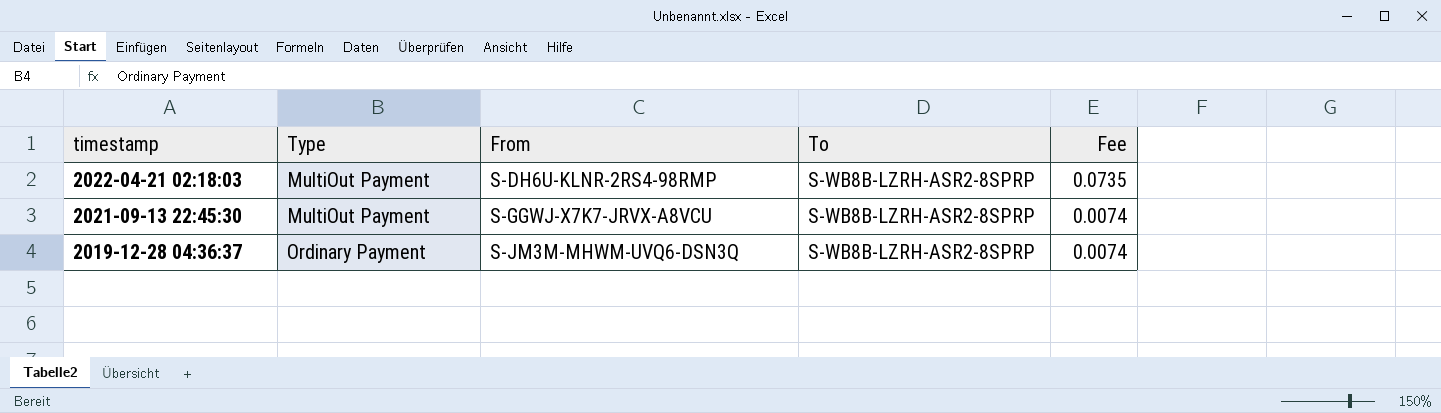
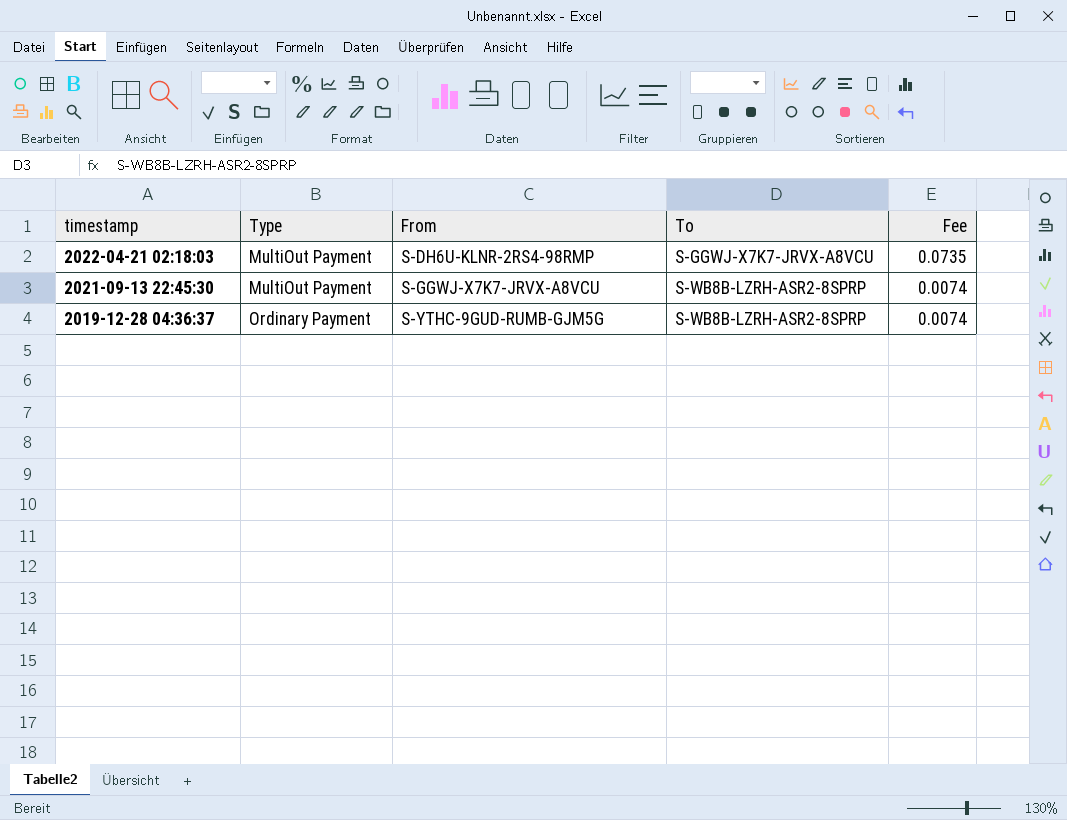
2022-04-21 02:18:03 | To: S-WB8B-LZRH-ASR2-8SPRP -> S-GGWJ-X7K7-JRVX-A8VCU
2019-12-28 04:36:37 | From: S-JM3M-MHWM-UVQ6-DSN3Q -> S-YTHC-9GUD-RUMB-GJM5G

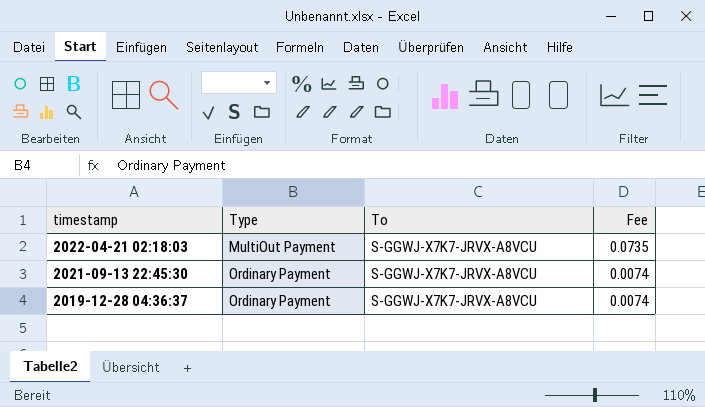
column From | position: 3 -> none
2021-09-13 22:45:30 | Type: MultiOut Payment -> Ordinary Payment
2021-09-13 22:45:30 | To: S-WB8B-LZRH-ASR2-8SPRP -> S-GGWJ-X7K7-JRVX-A8VCU
2019-12-28 04:36:37 | To: S-WB8B-LZRH-ASR2-8SPRP -> S-GGWJ-X7K7-JRVX-A8VCU

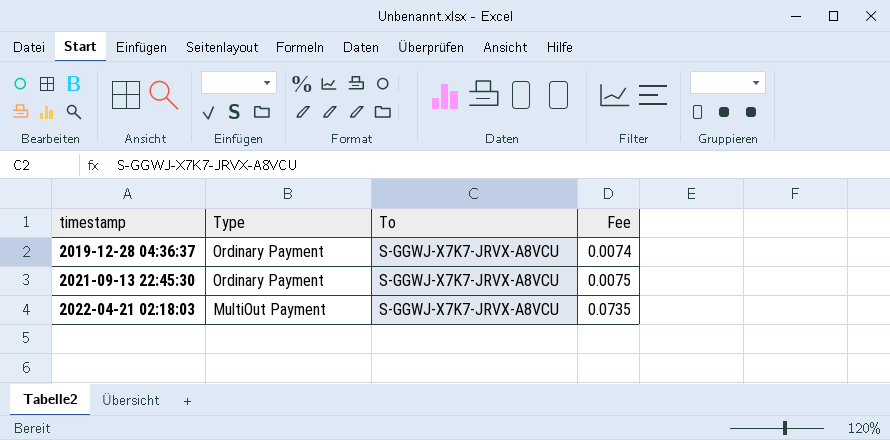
row order: timestamp descending -> timestamp ascending
2021-09-13 22:45:30 | Fee: 0.0074 -> 0.0075

